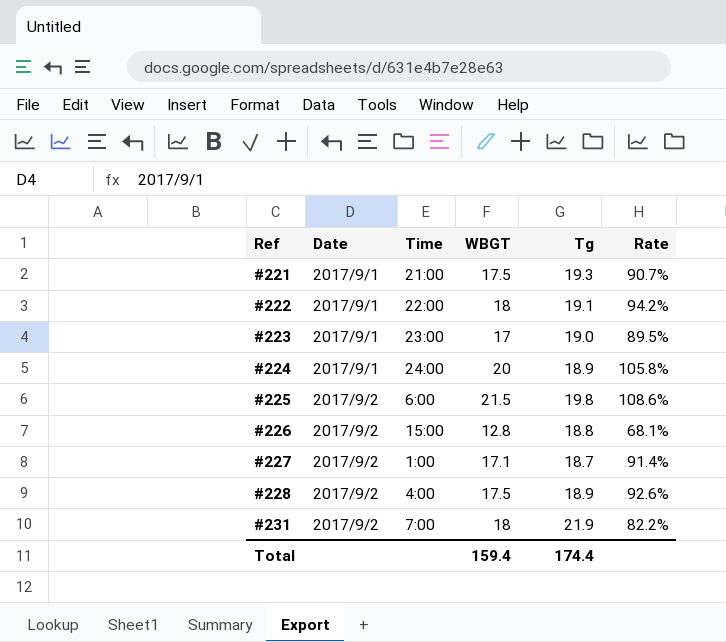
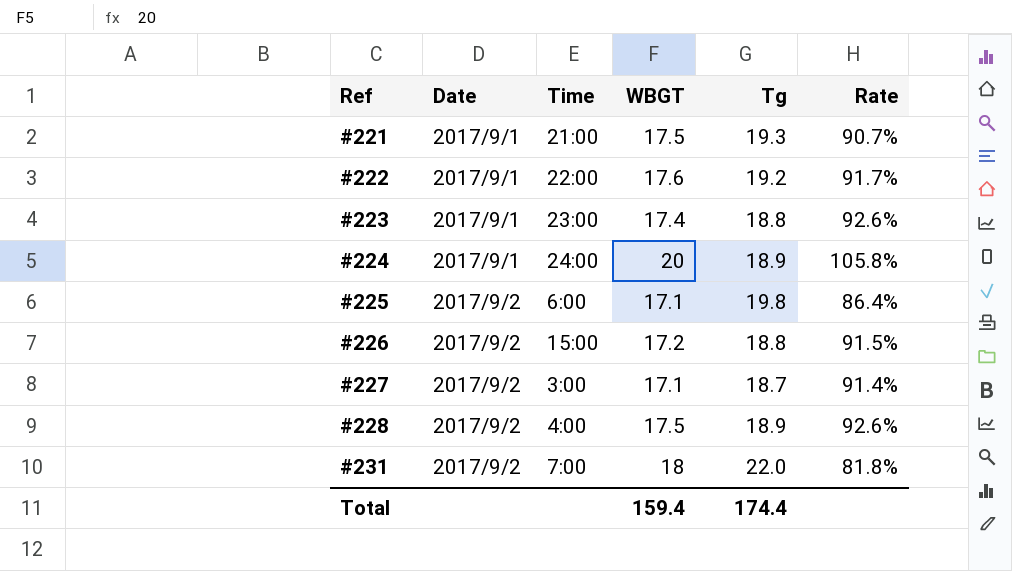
#222 | WBGT: 18 -> 17.6
#222 | Tg: 19.1 -> 19.2
#222 | Rate: 94.2% -> 91.7%
#223 | WBGT: 17 -> 17.4
#223 | Tg: 19.0 -> 18.8
#223 | Rate: 89.5% -> 92.6%
#225 | WBGT: 21.5 -> 17.1
#225 | Rate: 108.6% -> 86.4%
#226 | WBGT: 12.8 -> 17.2
#226 | Rate: 68.1% -> 91.5%
#227 | Time: 1:00 -> 3:00
#231 | Tg: 21.9 -> 22.0
#231 | Rate: 82.2% -> 81.8%

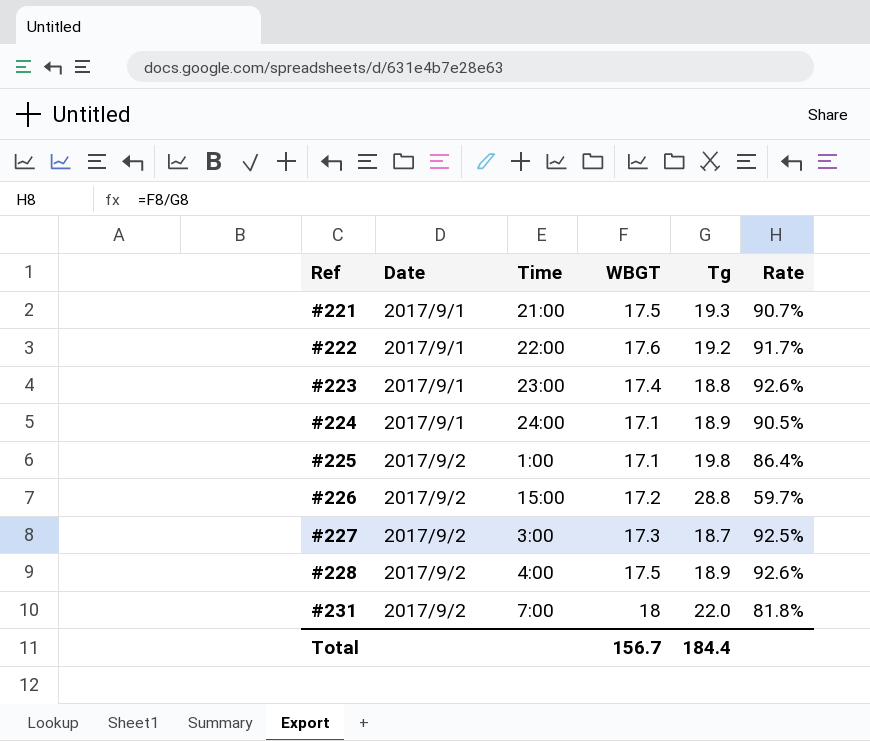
#224 | WBGT: 20 -> 17.1
#224 | Rate: 105.8% -> 90.5%
#225 | Time: 6:00 -> 1:00
#226 | Tg: 18.8 -> 28.8
#226 | Rate: 91.5% -> 59.7%
#227 | WBGT: 17.1 -> 17.3
#227 | Rate: 91.4% -> 92.5%
Total | WBGT: 159.4 -> 156.7
Total | Tg: 174.4 -> 184.4

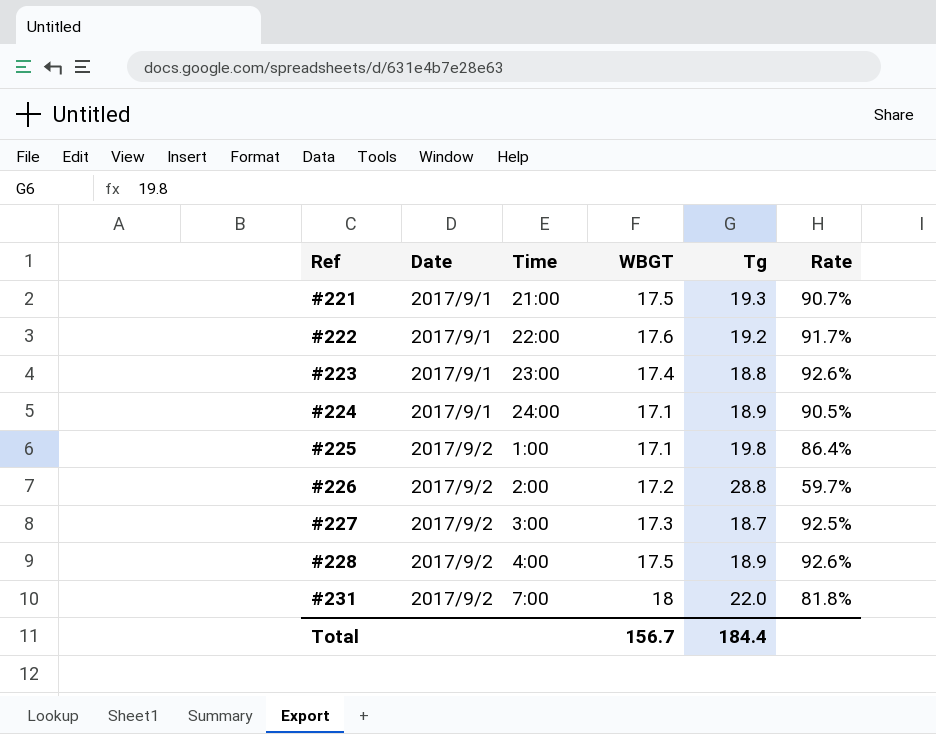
#226 | Time: 15:00 -> 2:00

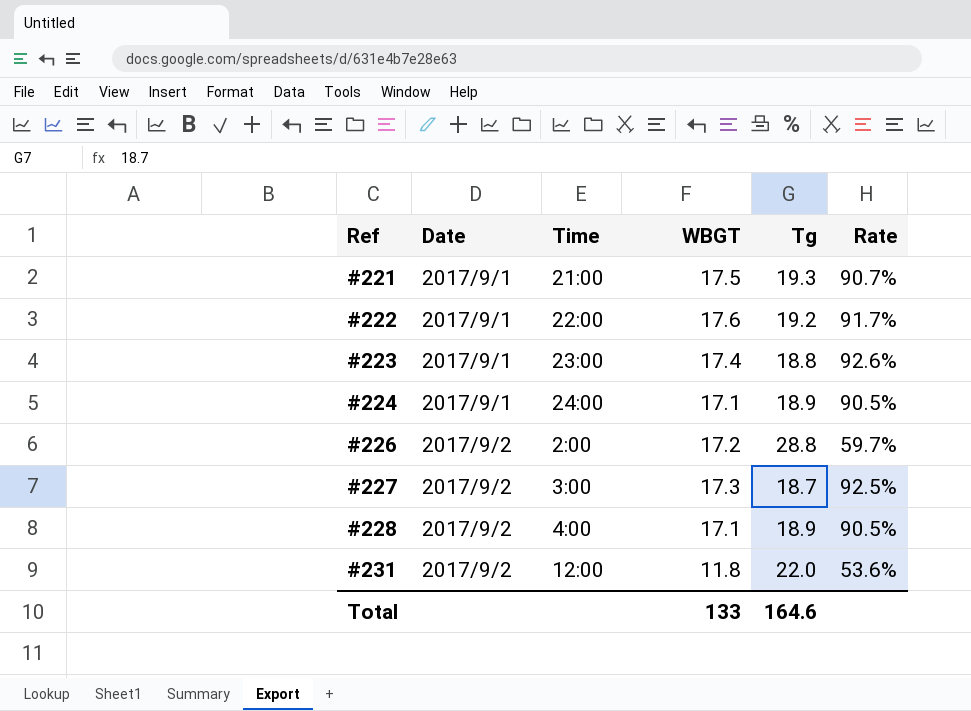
row #225: 2017/9/2 | 1:00 | 17.1 | 19.8 | 86.4% -> none
#228 | WBGT: 17.5 -> 17.1
#228 | Rate: 92.6% -> 90.5%
#231 | Time: 7:00 -> 12:00
#231 | WBGT: 18 -> 11.8
#231 | Rate: 81.8% -> 53.6%
Total | WBGT: 156.7 -> 133
Total | Tg: 184.4 -> 164.6

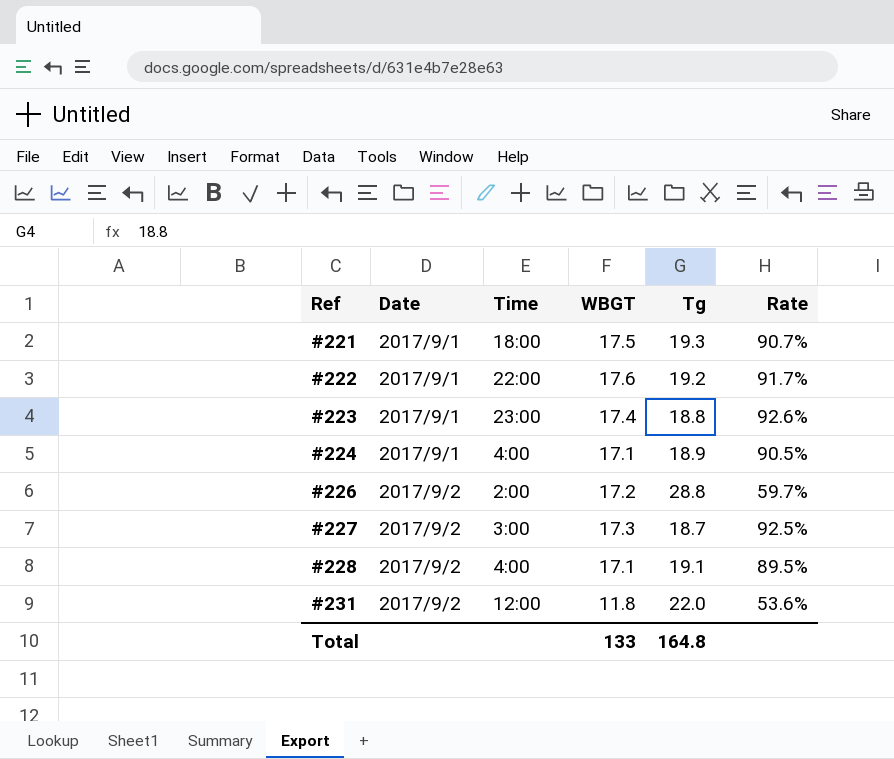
#221 | Time: 21:00 -> 18:00
#224 | Time: 24:00 -> 4:00
#228 | Tg: 18.9 -> 19.1
#228 | Rate: 90.5% -> 89.5%
Total | Tg: 164.6 -> 164.8

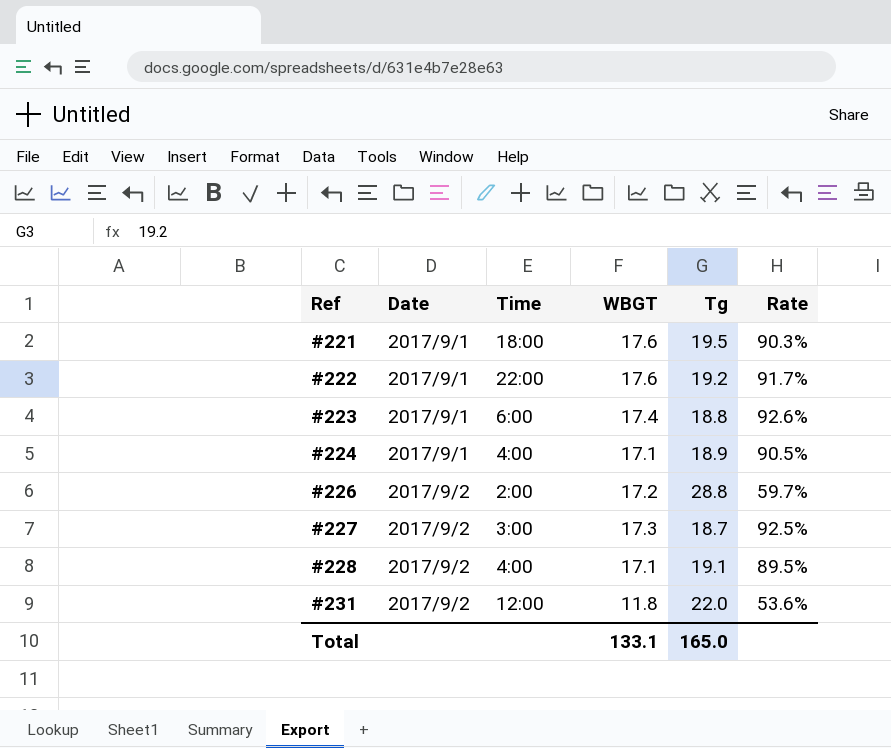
#221 | WBGT: 17.5 -> 17.6
#221 | Tg: 19.3 -> 19.5
#221 | Rate: 90.7% -> 90.3%
#223 | Time: 23:00 -> 6:00
Total | WBGT: 133 -> 133.1
Total | Tg: 164.8 -> 165.0

